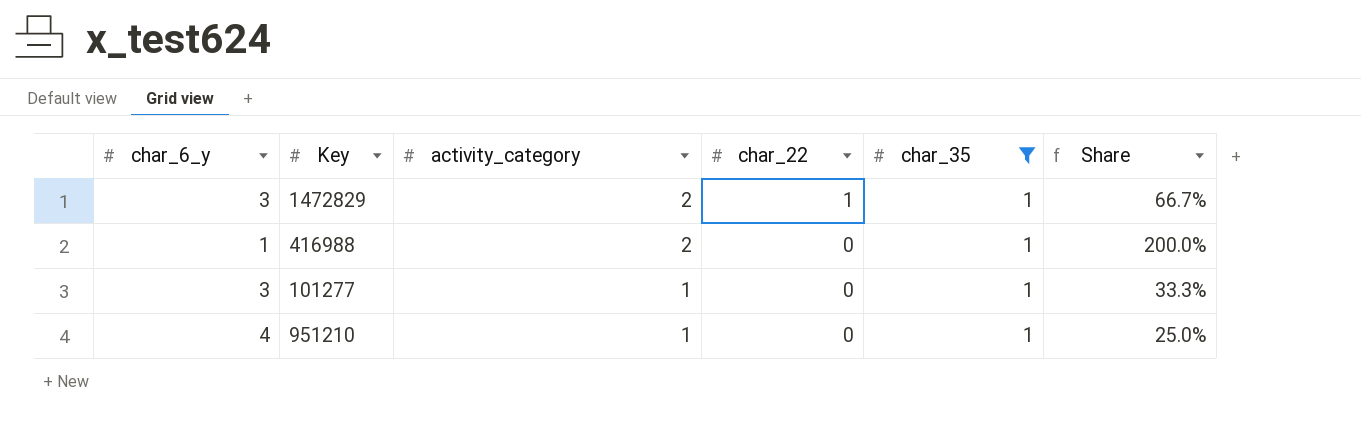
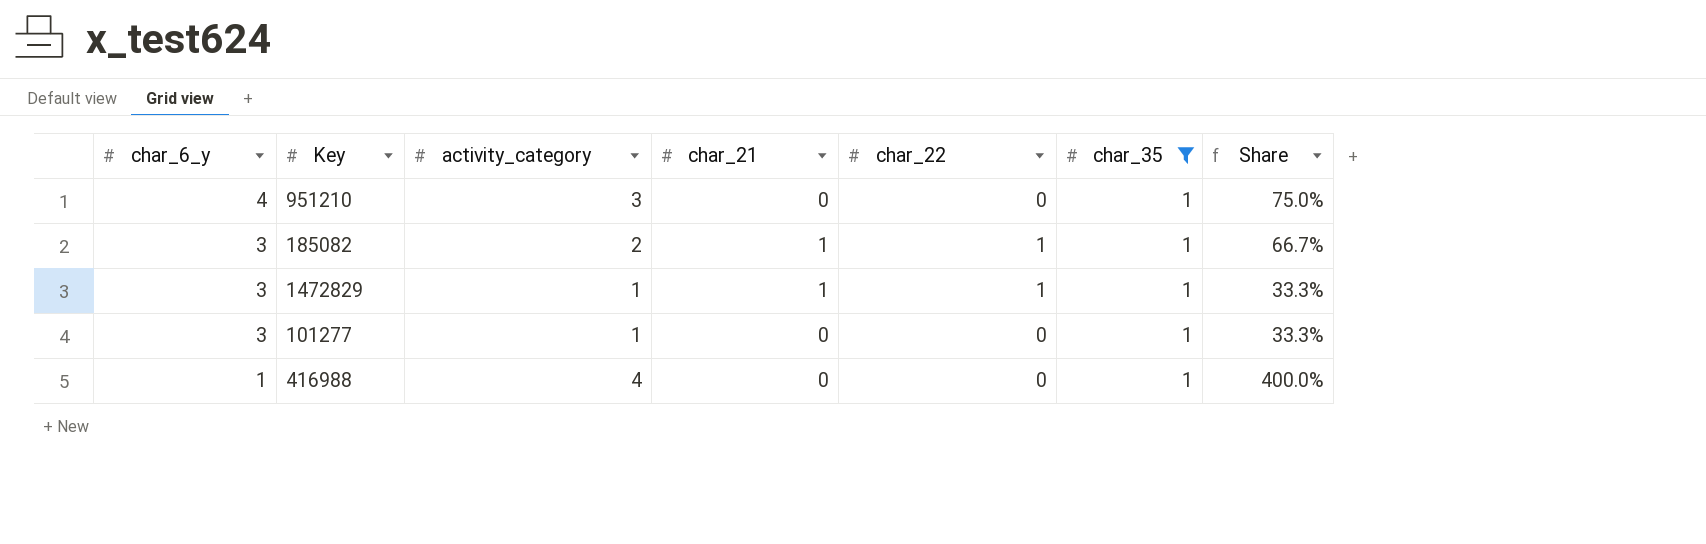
row order: activity_category descending -> char_6_y descending
column char_21 | position: none -> 4
951210 | activity_category: 1 -> 3
951210 | Share: 25.0% -> 75.0%
row 185082: none -> 3 | 2 | 1 | 1 | 1 | 66.7%
1472829 | activity_category: 2 -> 1
1472829 | Share: 66.7% -> 33.3%
416988 | activity_category: 2 -> 4
416988 | Share: 200.0% -> 400.0%

